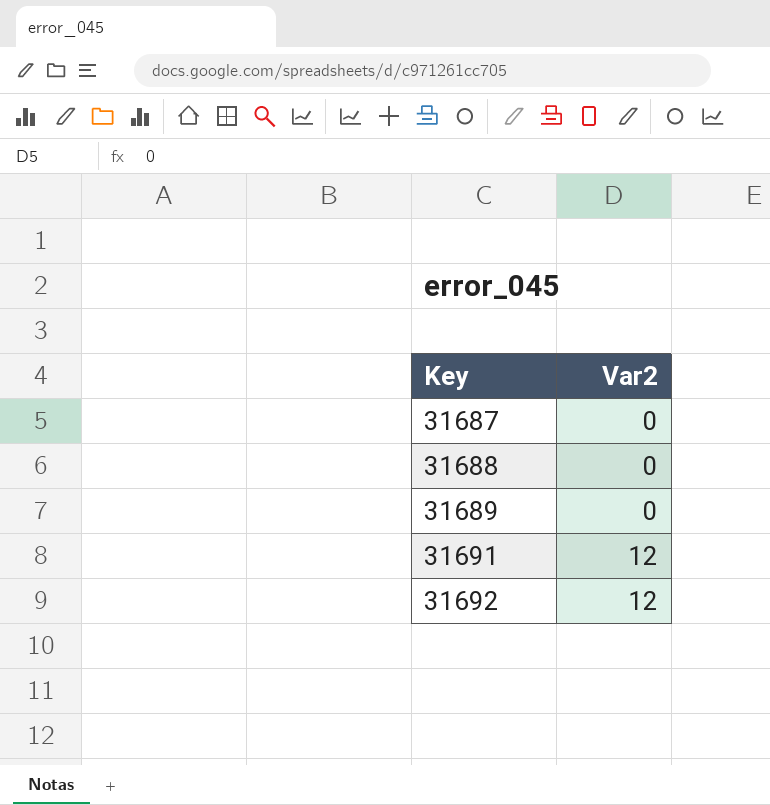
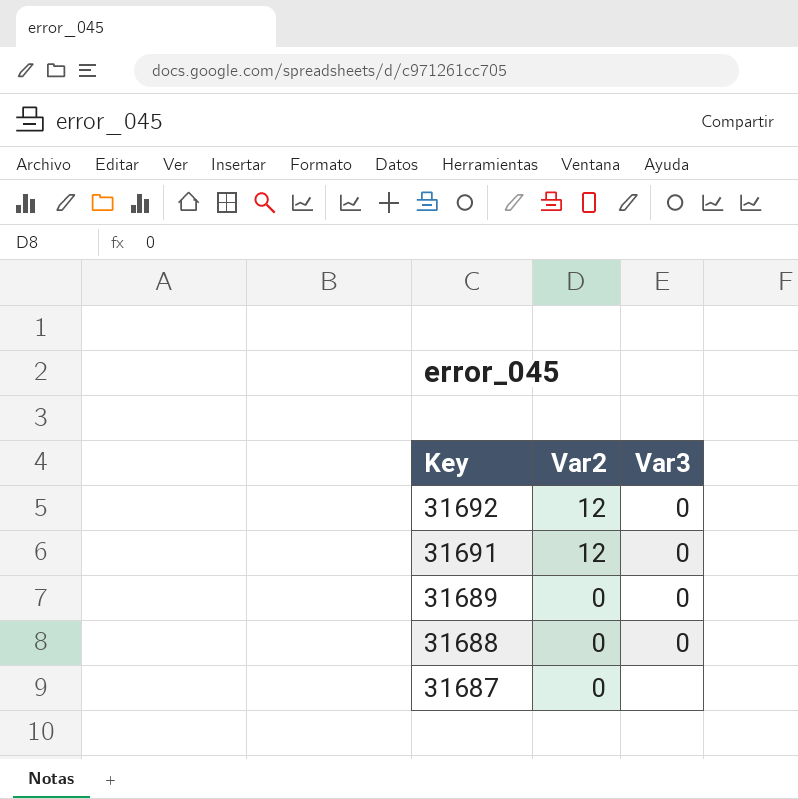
row order: Key ascending -> Key descending
column Var3 | position: none -> 3

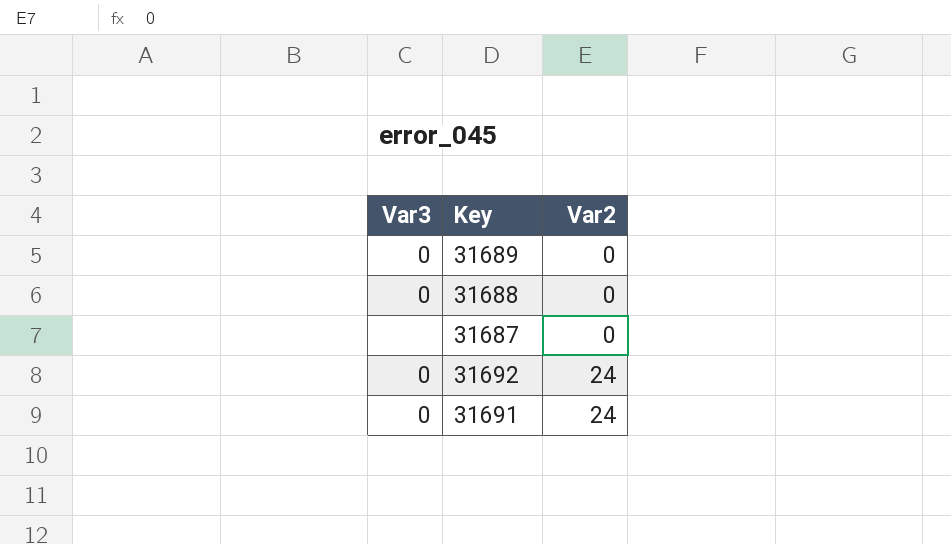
row order: Key descending -> Var2 ascending
column Var3 | position: 3 -> 1
31692 | Var2: 12 -> 24
31691 | Var2: 12 -> 24

